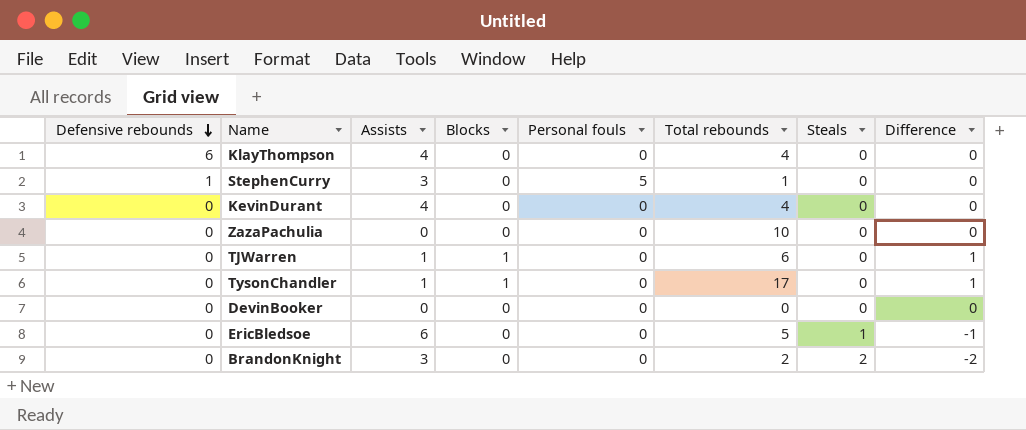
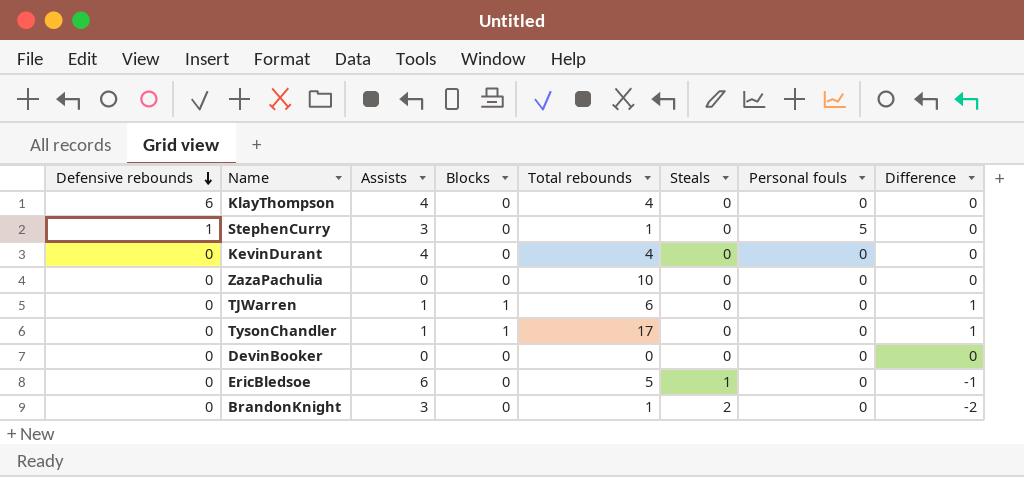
column Personal fouls | position: 5 -> 7
BrandonKnight | Total rebounds: 2 -> 1

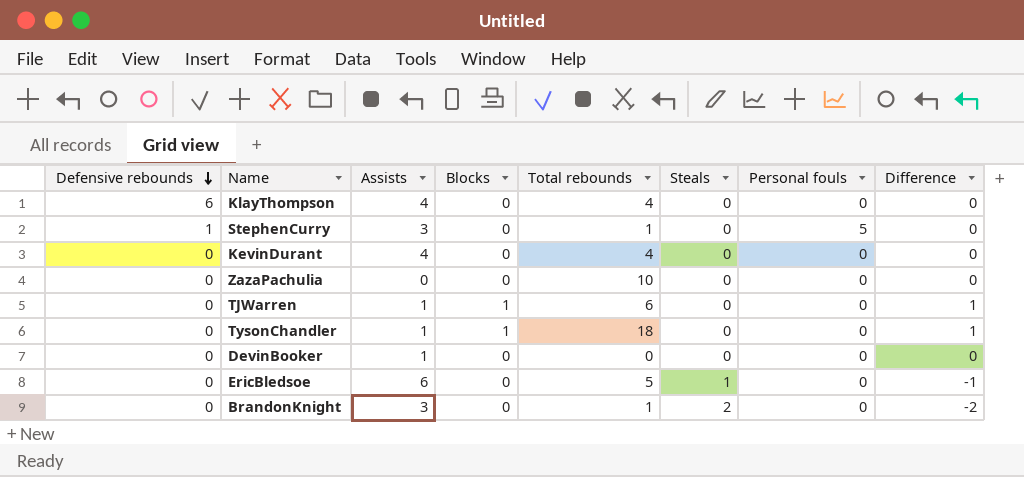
TysonChandler | Total rebounds: 17 -> 18
DevinBooker | Assists: 0 -> 1

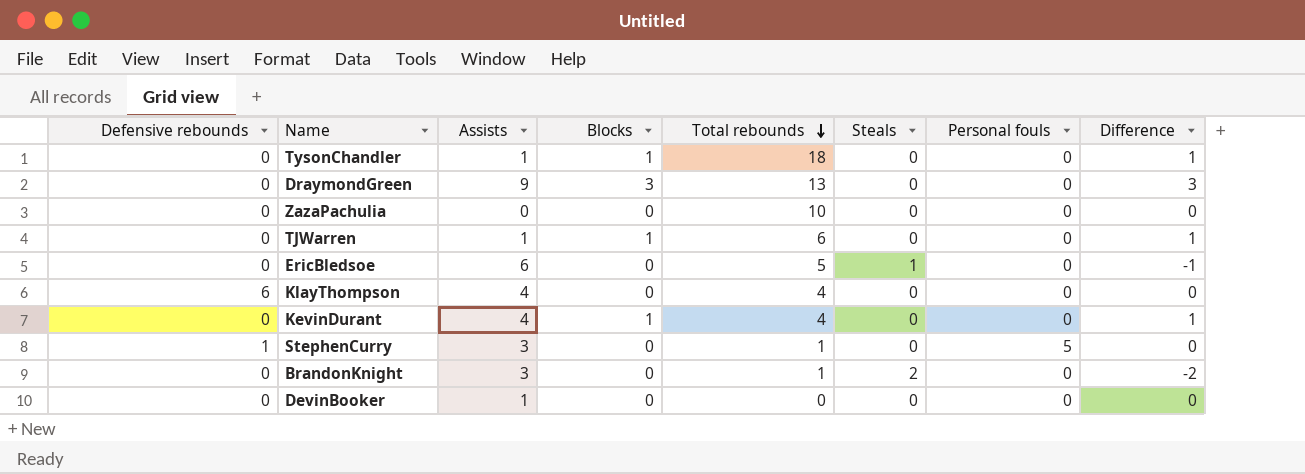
row order: Defensive rebounds descending -> Total rebounds descending
row DraymondGreen: none -> 0 | 9 | 3 | 13 | 0 | 0 | 3
KevinDurant | Blocks: 0 -> 1
KevinDurant | Difference: 0 -> 1

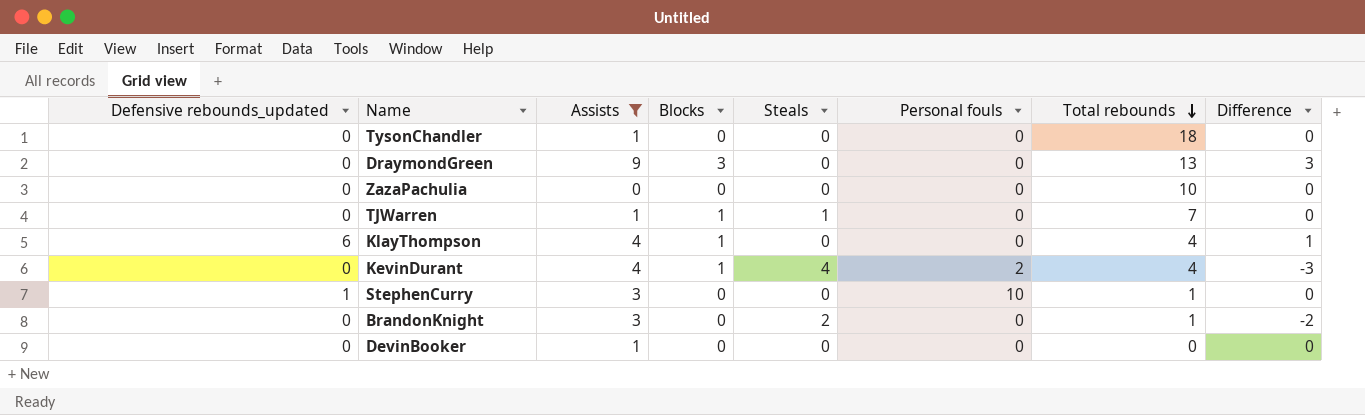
filter: none -> Assists != 6
column name: Defensive rebounds -> Defensive rebounds_updated
column Total rebounds | position: 5 -> 7
TysonChandler | Blocks: 1 -> 0
TysonChandler | Difference: 1 -> 0
TJWarren | Steals: 0 -> 1
TJWarren | Total rebounds: 6 -> 7
TJWarren | Difference: 1 -> 0
KlayThompson | Blocks: 0 -> 1
KlayThompson | Difference: 0 -> 1
KevinDurant | Steals: 0 -> 4
KevinDurant | Personal fouls: 0 -> 2
KevinDurant | Difference: 1 -> -3
StephenCurry | Personal fouls: 5 -> 10

